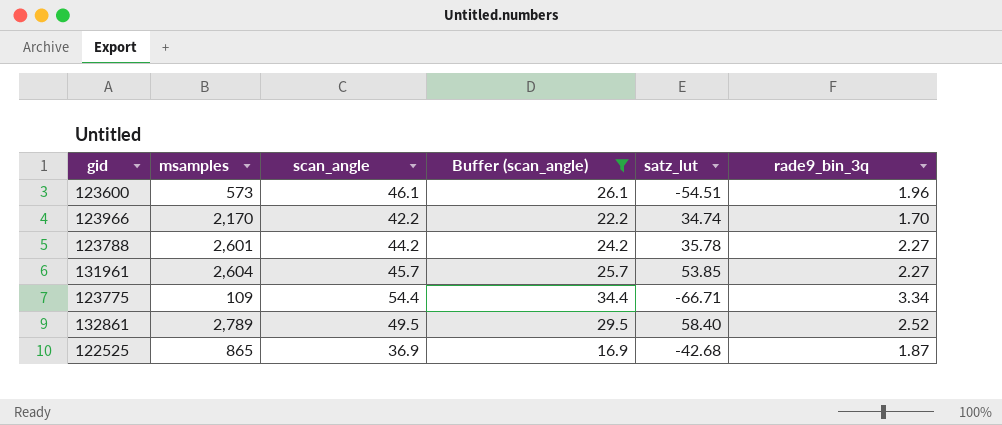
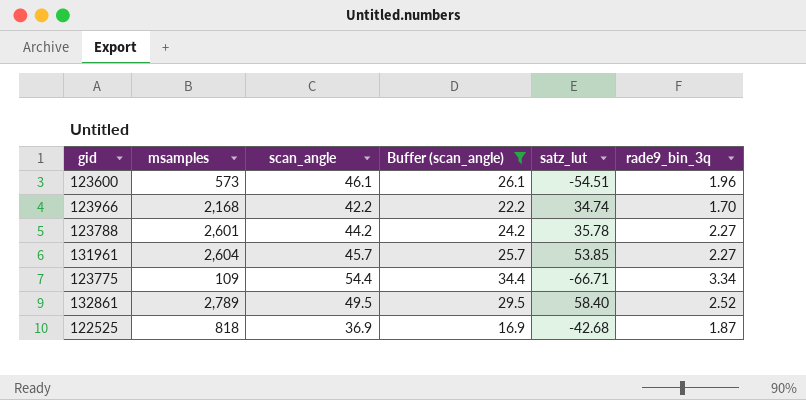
123966 | msamples: 2,170 -> 2,168
122525 | msamples: 865 -> 818

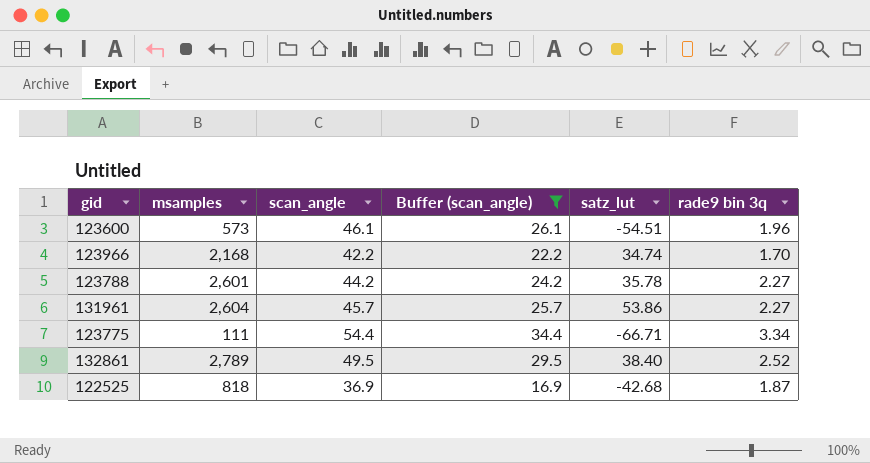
column name: rade9_bin_3q -> rade9 bin 3q
131961 | satz_lut: 53.85 -> 53.86
123775 | msamples: 109 -> 111
132861 | satz_lut: 58.40 -> 38.40

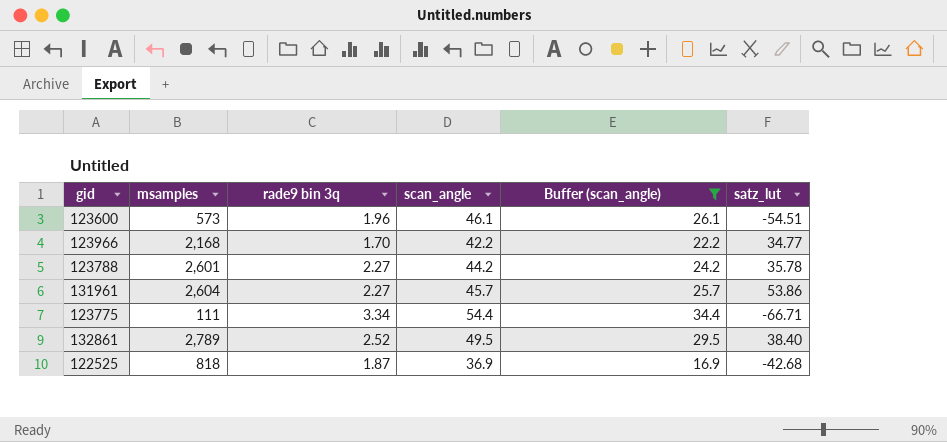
column rade9 bin 3q | position: 6 -> 3
123966 | satz_lut: 34.74 -> 34.77

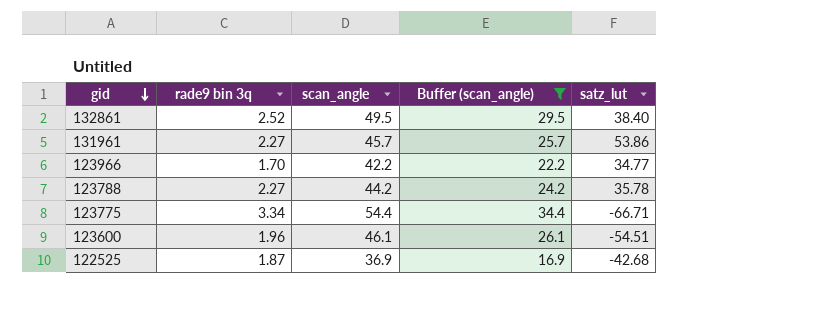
row order: none -> gid descending
column msamples | position: 2 -> none

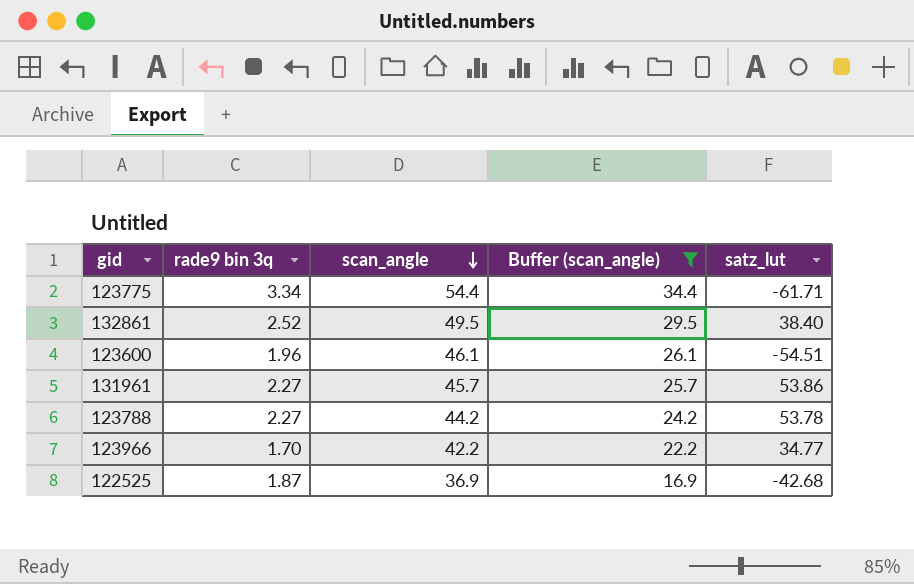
row order: gid descending -> scan_angle descending
123775 | satz_lut: -66.71 -> -61.71
123788 | satz_lut: 35.78 -> 53.78

